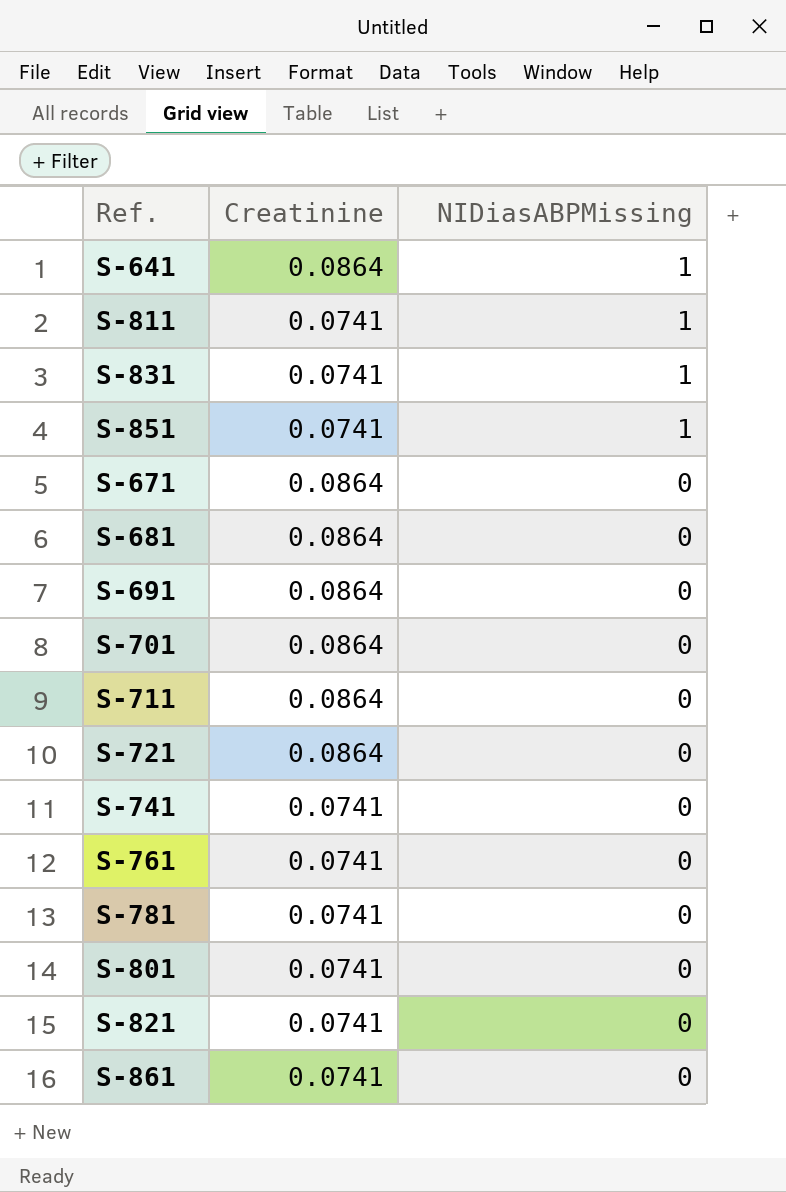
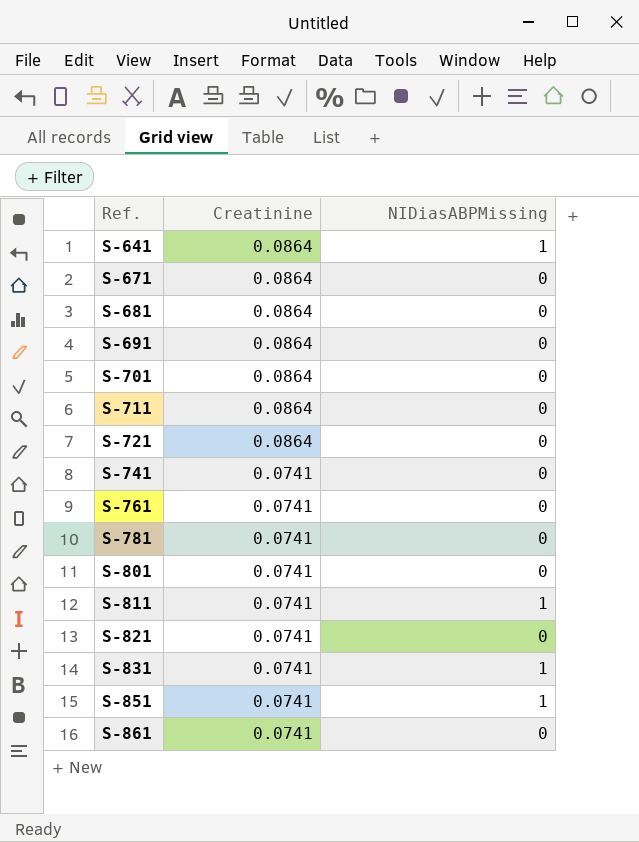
row order: NIDiasABPMissing descending -> Ref. ascending

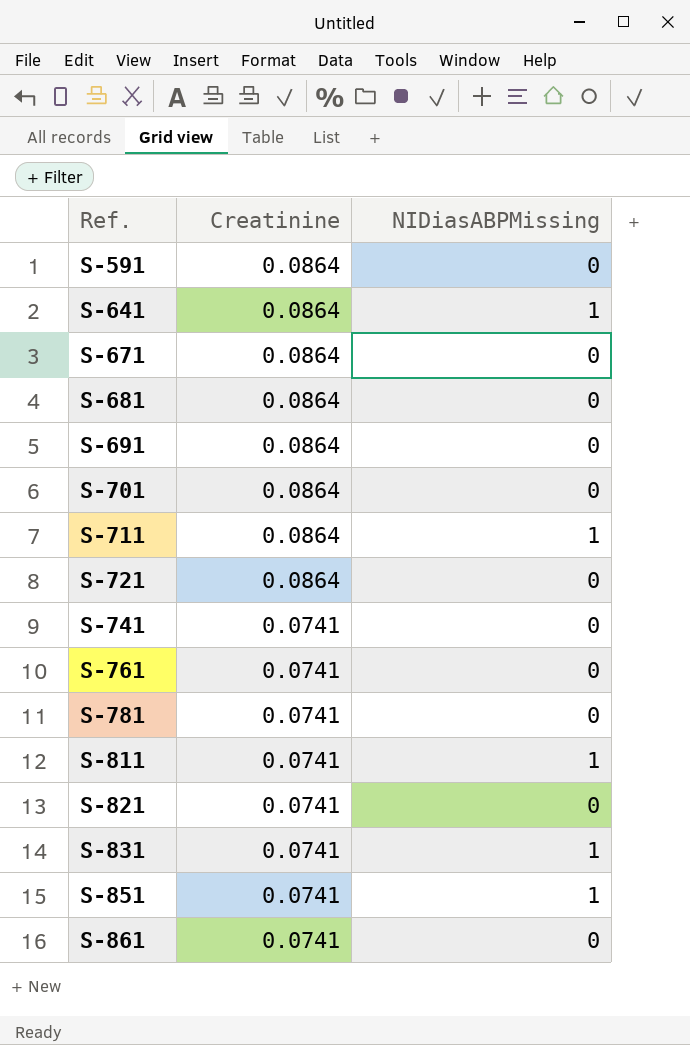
row S-801: 0.0741 | 0 -> none
row S-591: none -> 0.0864 | 0
S-711 | NIDiasABPMissing: 0 -> 1

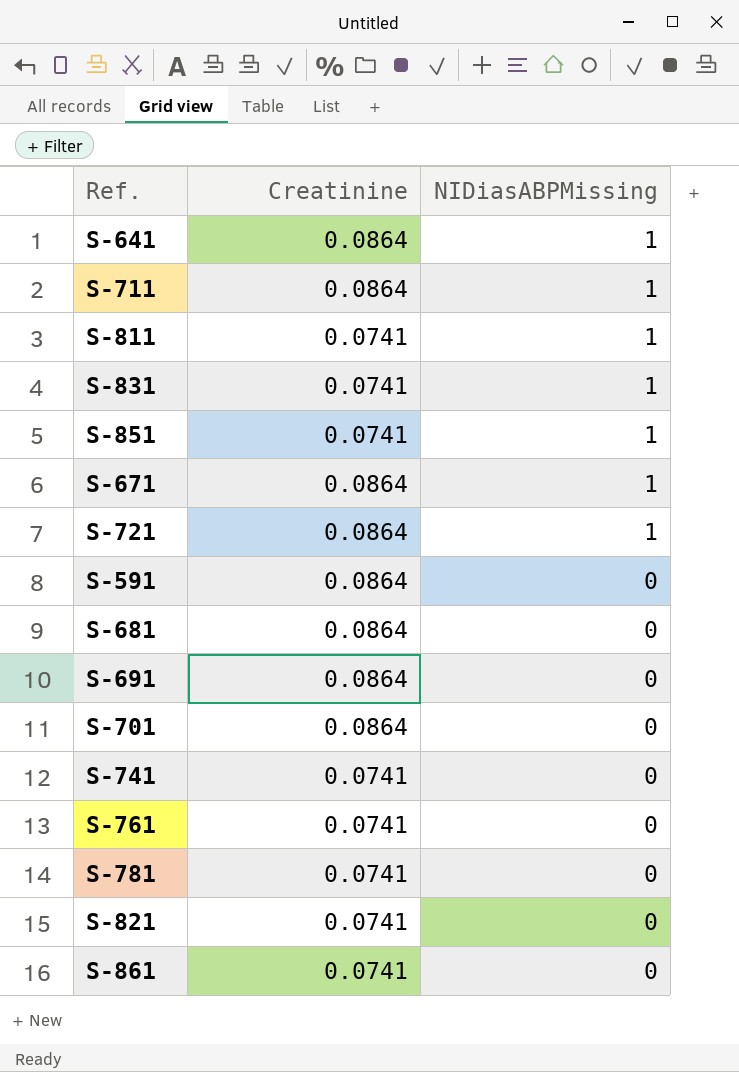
row order: Ref. ascending -> NIDiasABPMissing descending
S-671 | NIDiasABPMissing: 0 -> 1
S-721 | NIDiasABPMissing: 0 -> 1

